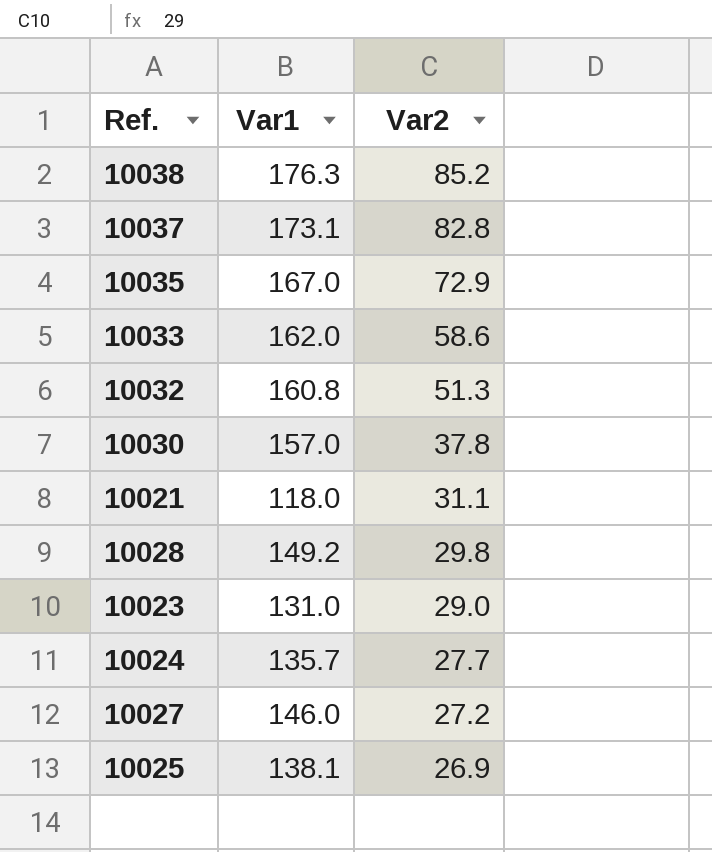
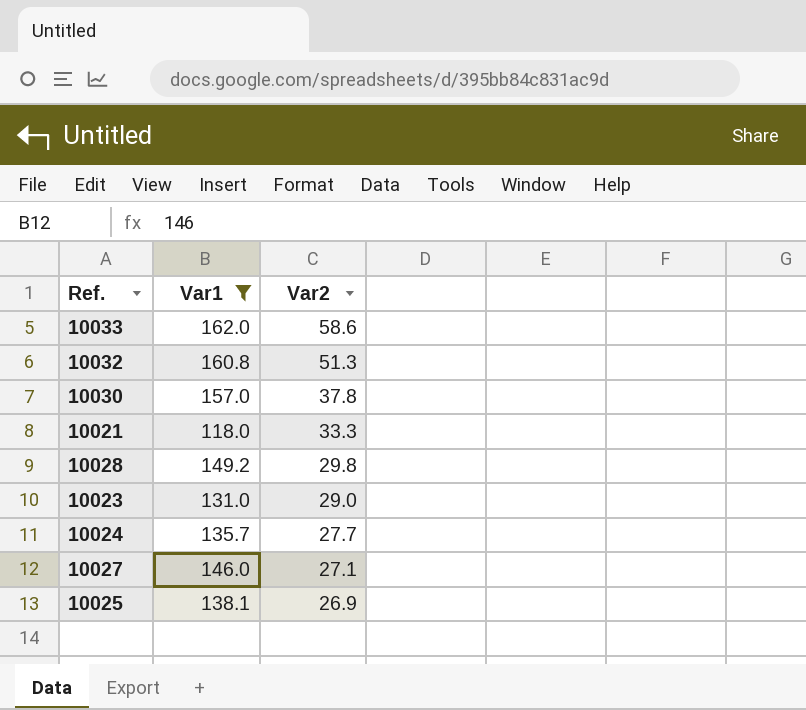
filter: none -> Var1 <= 162.0
10021 | Var2: 31.1 -> 33.3
10027 | Var2: 27.2 -> 27.1

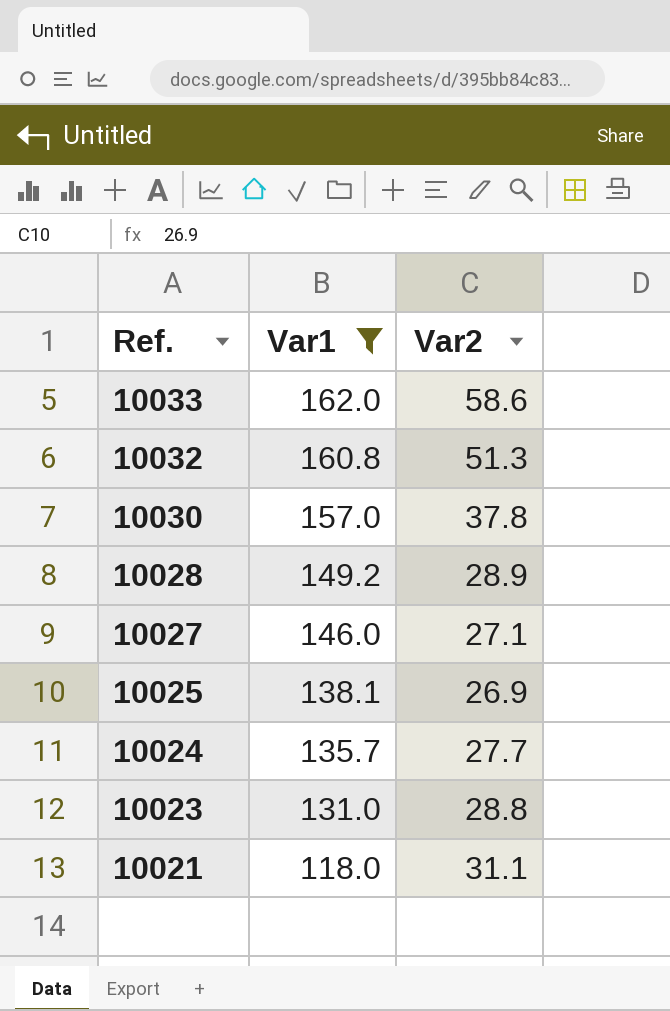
row order: Var2 descending -> Ref. descending
10028 | Var2: 29.8 -> 28.9
10023 | Var2: 29.0 -> 28.8
10021 | Var2: 33.3 -> 31.1

